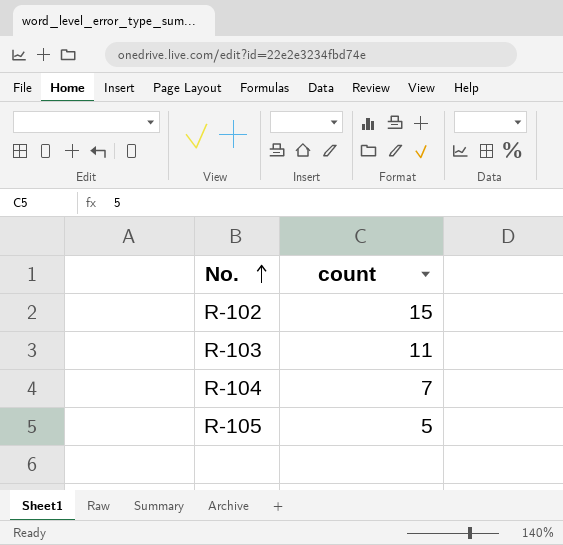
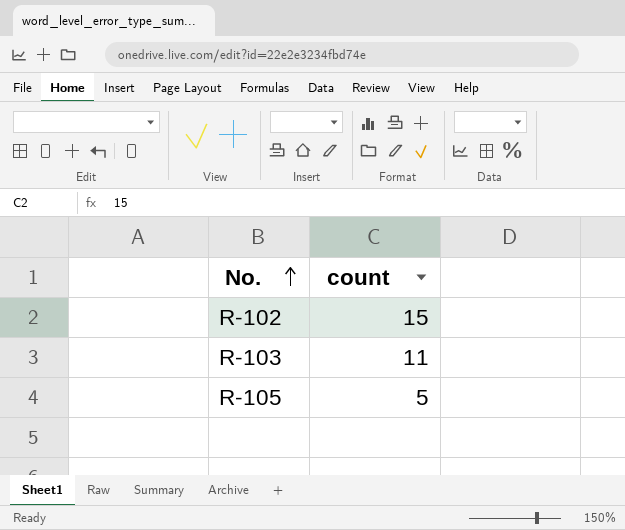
row R-104: 7 -> none

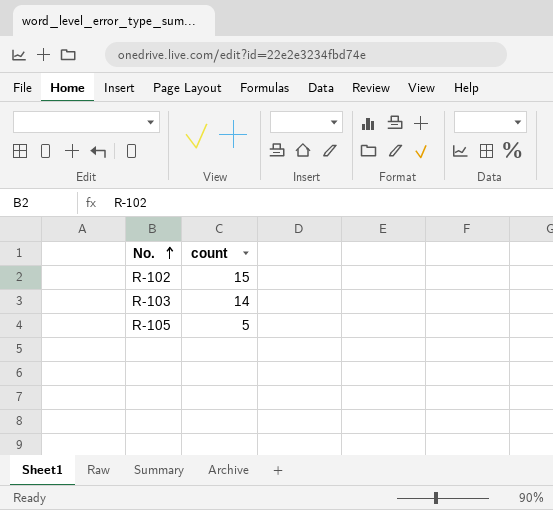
R-103 | count: 11 -> 14

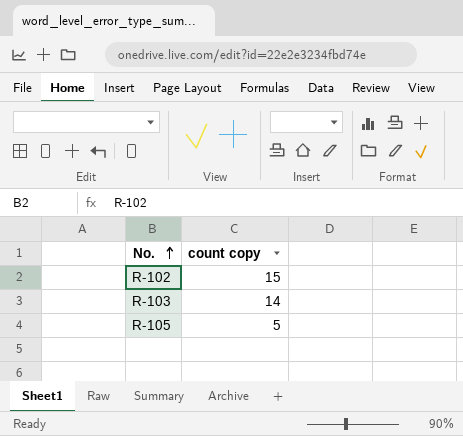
column name: count -> count copy

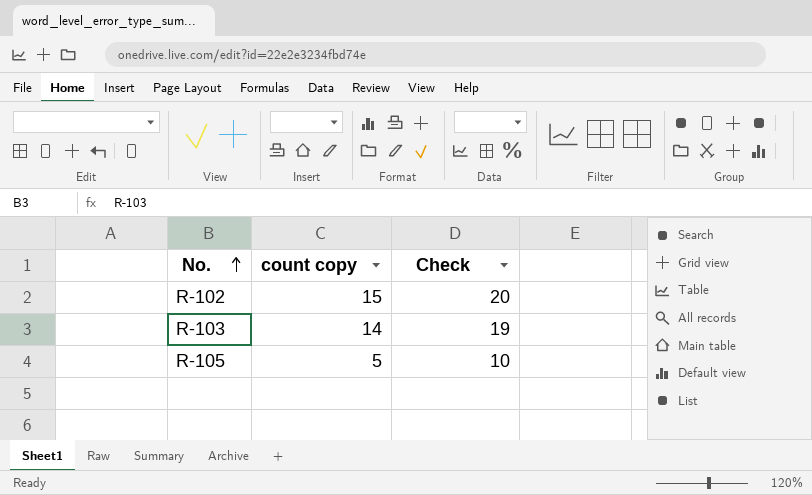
column Check | formula: none -> [count copy] + 5

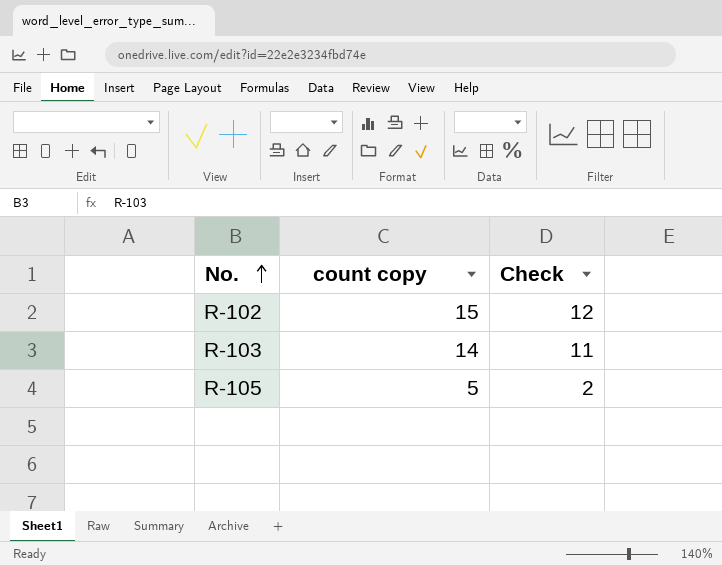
column Check | formula: [count copy] + 5 -> [count copy] - 3

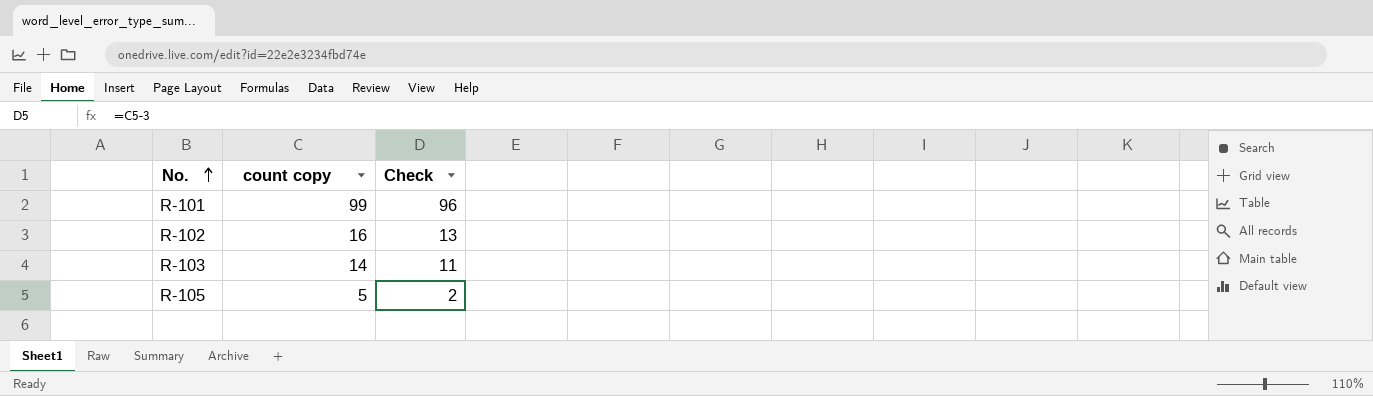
row R-101: none -> 99 | 96
R-102 | count copy: 15 -> 16
R-102 | Check: 12 -> 13

